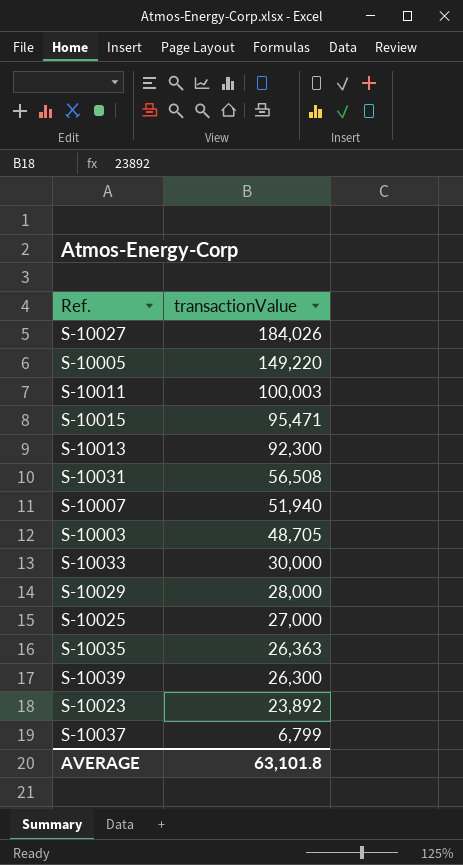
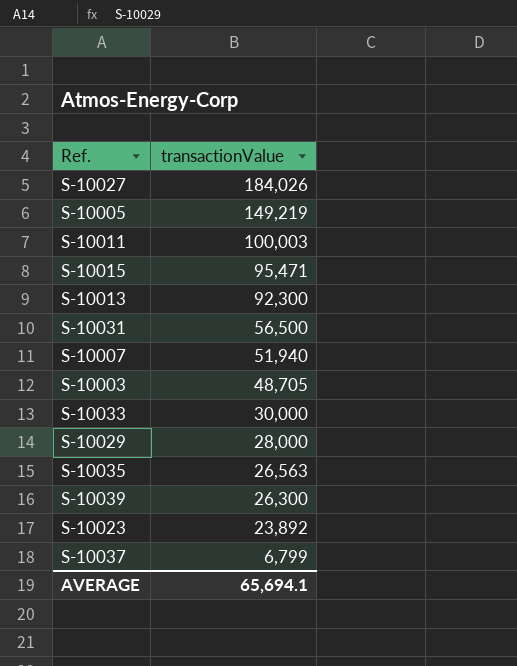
row S-10025: 27,000 -> none
S-10005 | transactionValue: 149,220 -> 149,219
S-10031 | transactionValue: 56,508 -> 56,500
S-10035 | transactionValue: 26,363 -> 26,563
AVERAGE | transactionValue: 63,101.8 -> 65,694.1

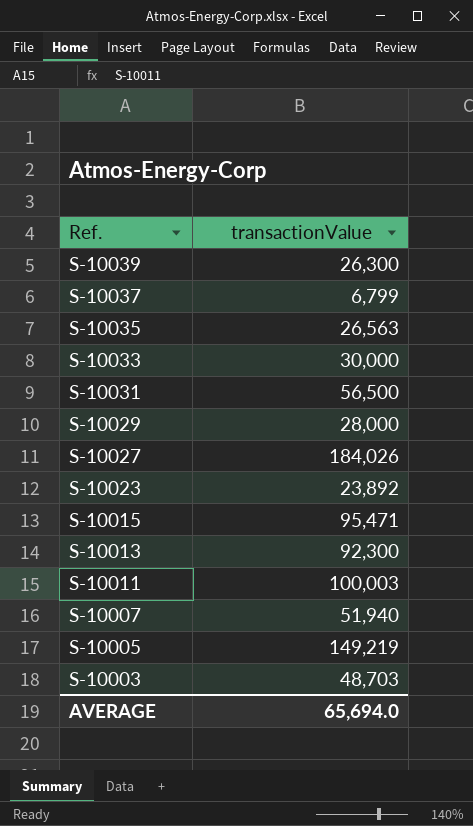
row order: transactionValue descending -> Ref. descending
S-10003 | transactionValue: 48,705 -> 48,703
AVERAGE | transactionValue: 65,694.1 -> 65,694.0

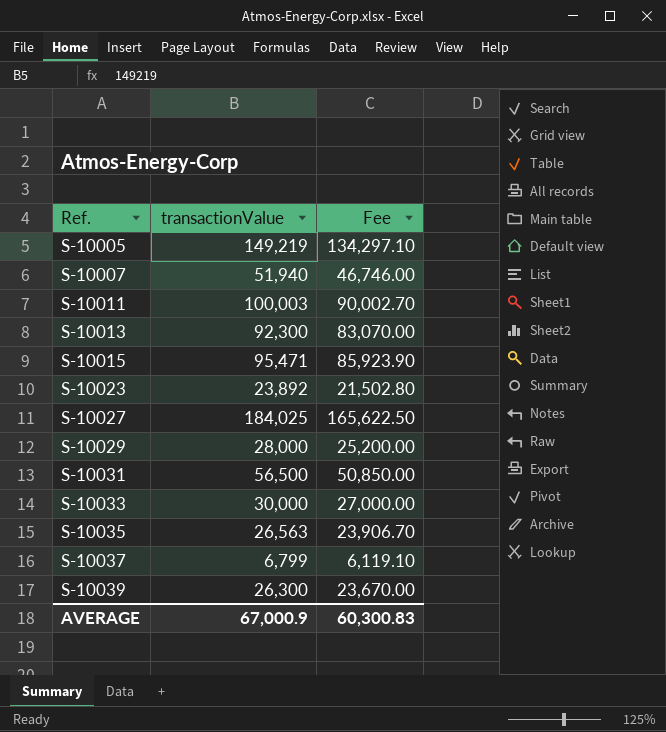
row order: Ref. descending -> Ref. ascending
column Fee | formula: none -> [transactionValue] * 0.9
row S-10003: 48,703 -> none
S-10027 | transactionValue: 184,026 -> 184,025
AVERAGE | transactionValue: 65,694.0 -> 67,000.9

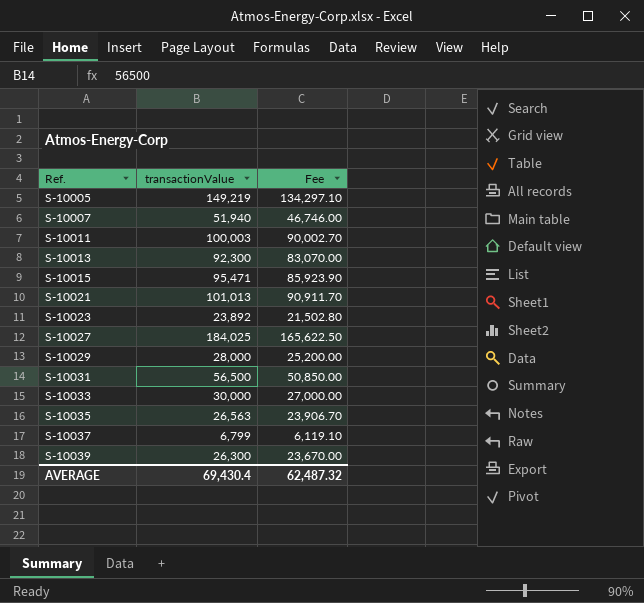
row S-10021: none -> 101,013 | 90,911.70
AVERAGE | transactionValue: 67,000.9 -> 69,430.4
AVERAGE | Fee: 60,300.83 -> 62,487.32

